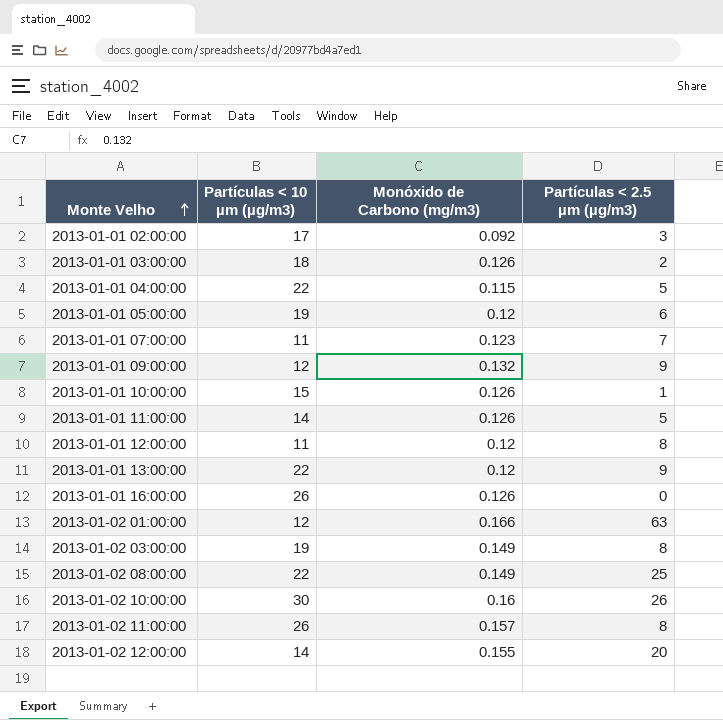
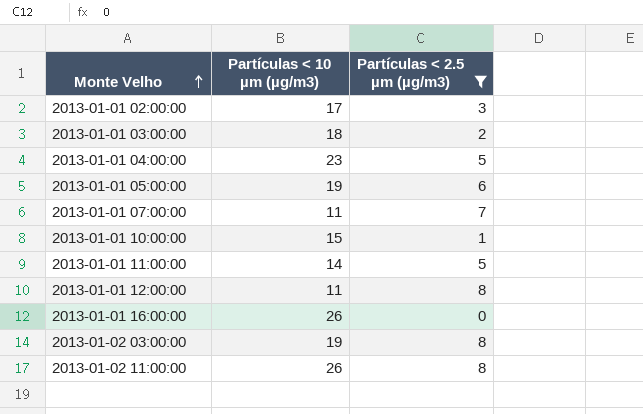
filter: none -> Partículas < 2.5 µm (µg/m3) <= 8
column Monóxido de Carbono (mg/m3) | position: 3 -> none
2013-01-01 04:00:00 | Partículas < 10 µm (µg/m3): 22 -> 23

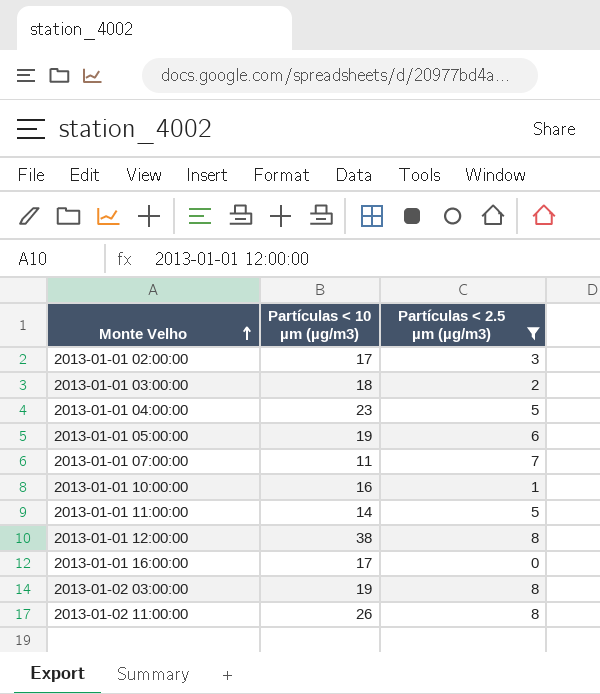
2013-01-01 10:00:00 | Partículas < 10 µm (µg/m3): 15 -> 16
2013-01-01 12:00:00 | Partículas < 10 µm (µg/m3): 11 -> 38
2013-01-01 16:00:00 | Partículas < 10 µm (µg/m3): 26 -> 17

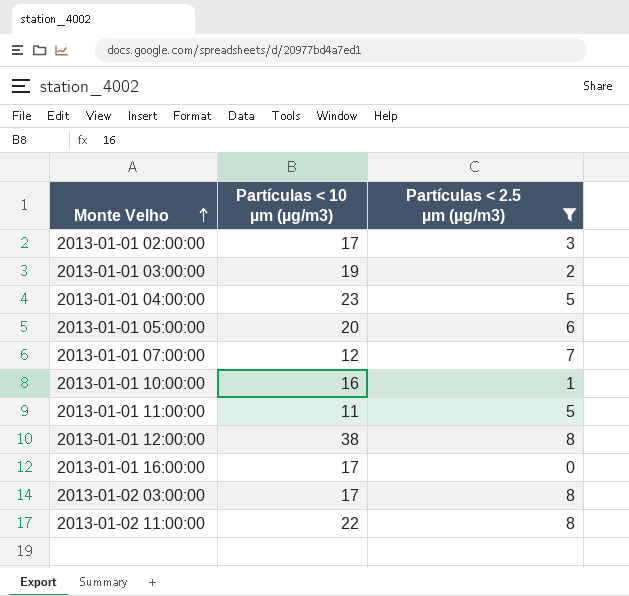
2013-01-01 03:00:00 | Partículas < 10 µm (µg/m3): 18 -> 19
2013-01-01 05:00:00 | Partículas < 10 µm (µg/m3): 19 -> 20
2013-01-01 07:00:00 | Partículas < 10 µm (µg/m3): 11 -> 12
2013-01-01 11:00:00 | Partículas < 10 µm (µg/m3): 14 -> 11
2013-01-02 03:00:00 | Partículas < 10 µm (µg/m3): 19 -> 17
2013-01-02 11:00:00 | Partículas < 10 µm (µg/m3): 26 -> 22

